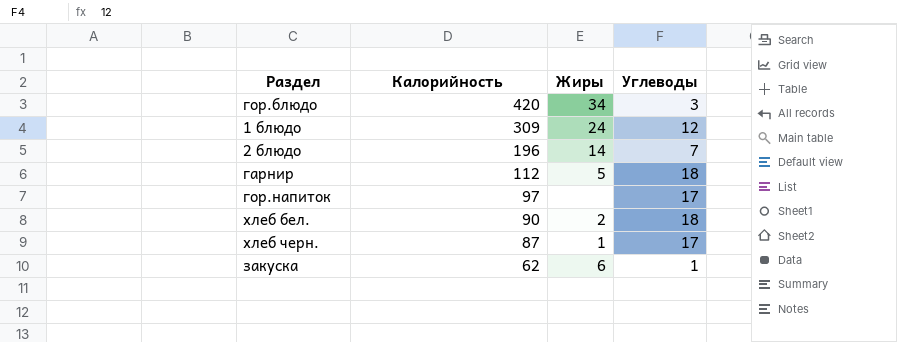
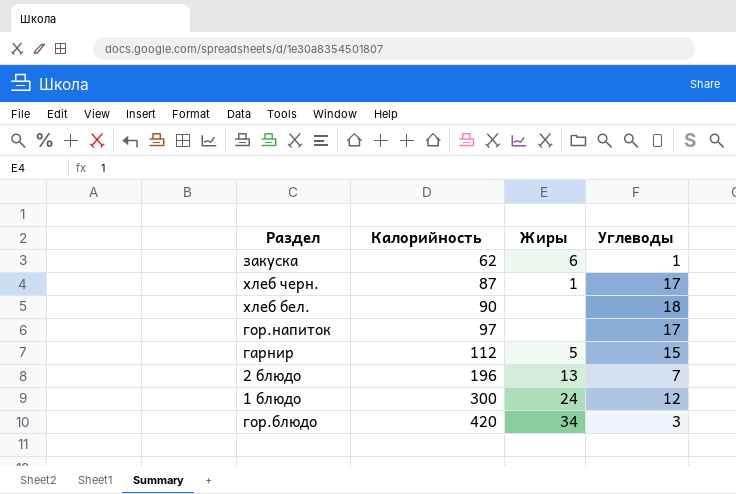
row order: Калорийность descending -> Калорийность ascending
хлеб бел. | Жиры: 2 -> none
гарнир | Углеводы: 18 -> 15
2 блюдо | Жиры: 14 -> 13
1 блюдо | Калорийность: 309 -> 300

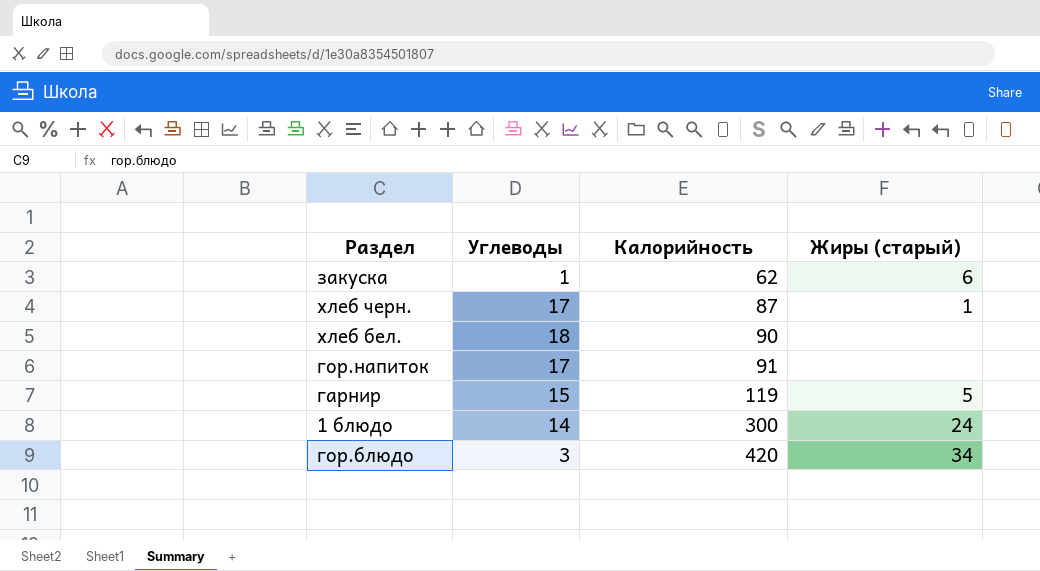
column Углеводы | position: 4 -> 2
column name: Жиры -> Жиры (старый)
row 2 блюдо: 196 | 13 | 7 -> none
гор.напиток | Калорийность: 97 -> 91
гарнир | Калорийность: 112 -> 119
1 блюдо | Углеводы: 12 -> 14

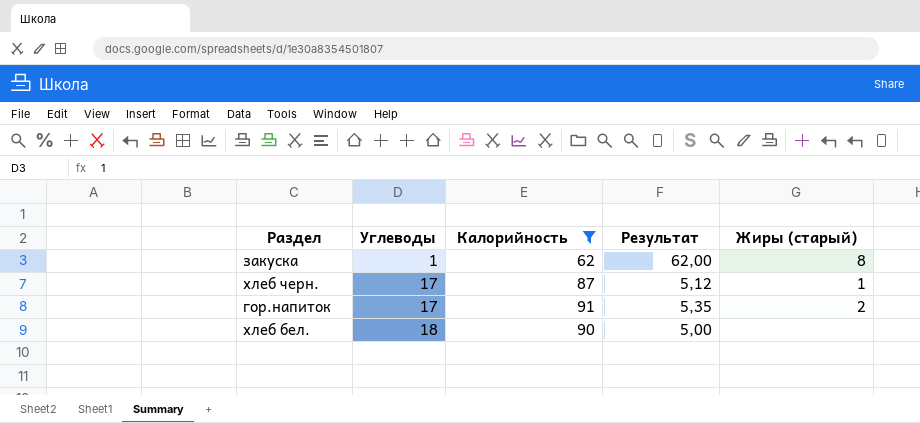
filter: none -> Калорийность <= 91
row order: Калорийность ascending -> Углеводы ascending
column Результат | formula: none -> [Калорийность] / [Углеводы]
закуска | Жиры (старый): 6 -> 8
гор.напиток | Жиры (старый): none -> 2

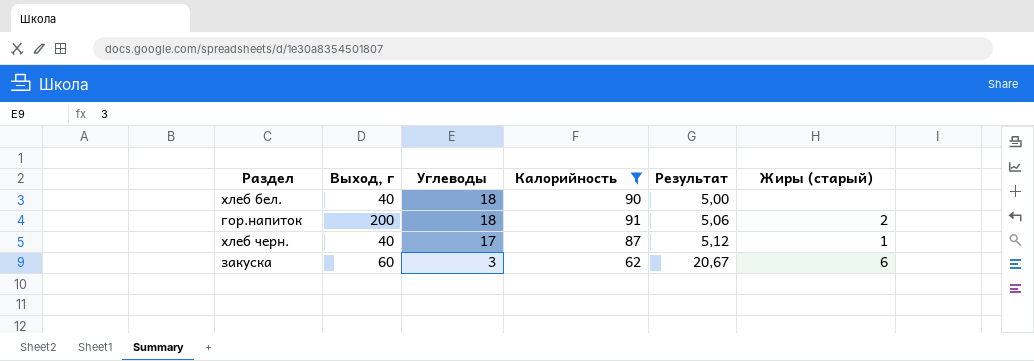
row order: Углеводы ascending -> Углеводы descending
column Выход, г | position: none -> 2
гор.напиток | Углеводы: 17 -> 18
гор.напиток | Результат: 5,35 -> 5,06
закуска | Углеводы: 1 -> 3
закуска | Результат: 62,00 -> 20,67
закуска | Жиры (старый): 8 -> 6

